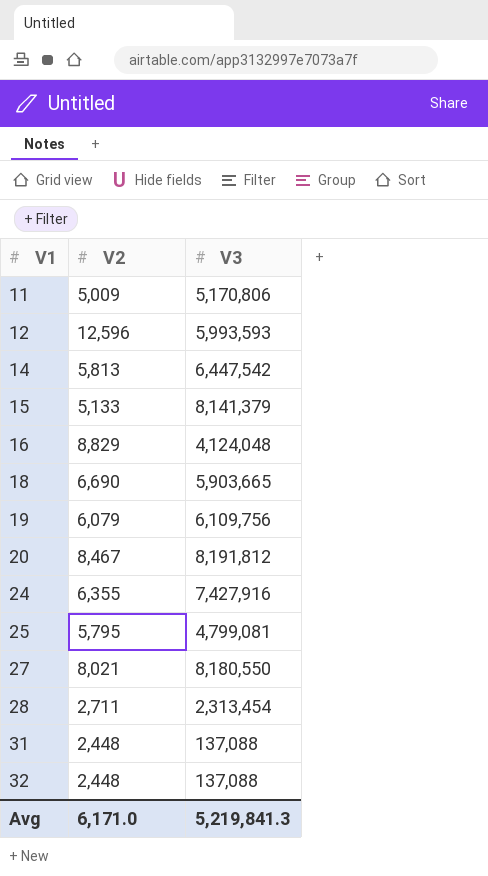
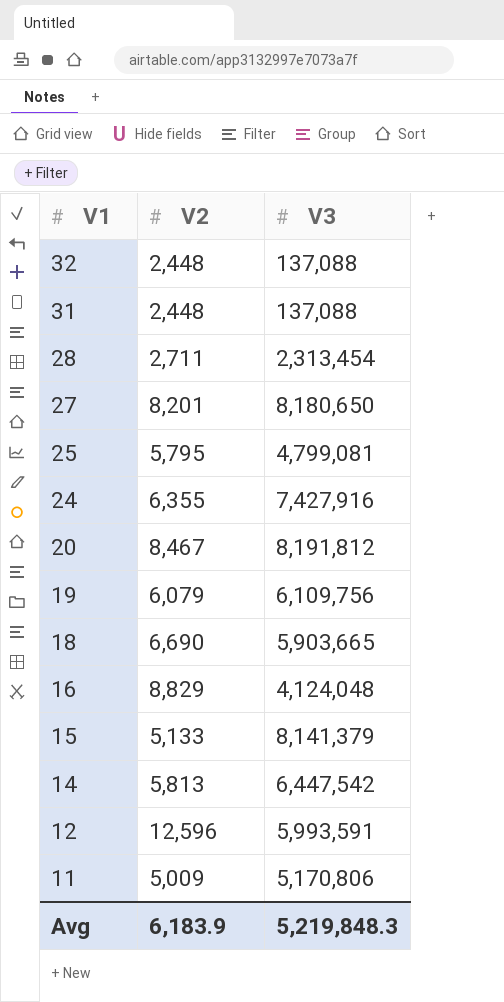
row order: V1 ascending -> V1 descending
27 | V2: 8,021 -> 8,201
27 | V3: 8,180,550 -> 8,180,650
12 | V3: 5,993,593 -> 5,993,591
Avg | V2: 6,171.0 -> 6,183.9
Avg | V3: 5,219,841.3 -> 5,219,848.3

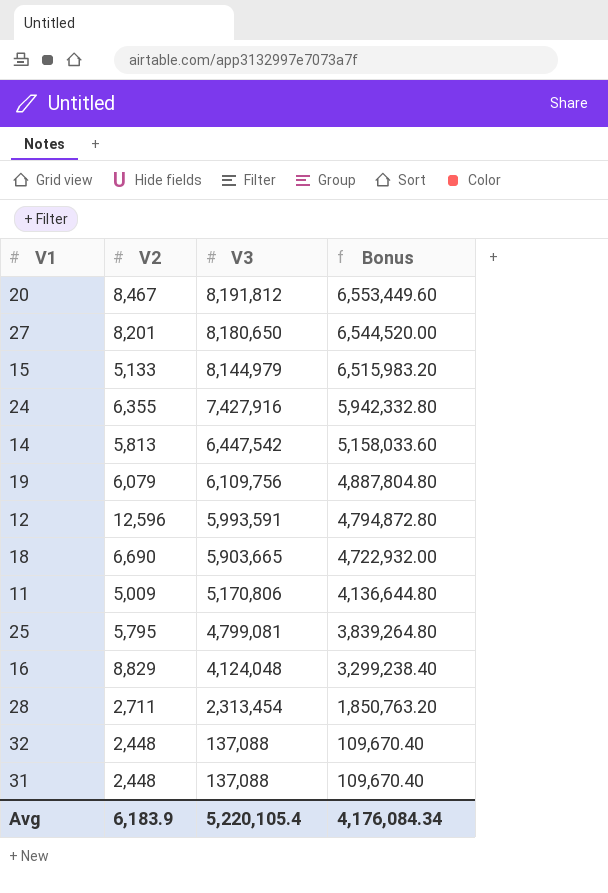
row order: V1 descending -> V3 descending
column Bonus | formula: none -> [V3] * 0.8
15 | V3: 8,141,379 -> 8,144,979
Avg | V3: 5,219,848.3 -> 5,220,105.4

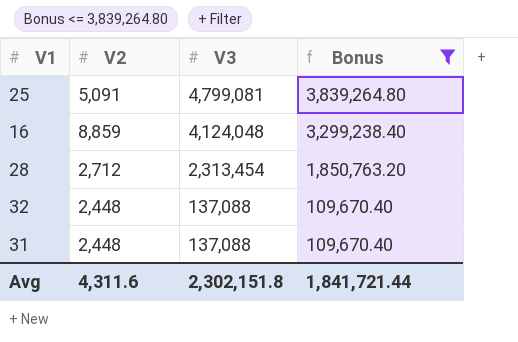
filter: none -> Bonus <= 3,839,264.80
25 | V2: 5,795 -> 5,091
16 | V2: 8,829 -> 8,859
28 | V2: 2,711 -> 2,712
Avg | V2: 6,183.9 -> 4,311.6
Avg | V3: 5,220,105.4 -> 2,302,151.8
Avg | Bonus: 4,176,084.34 -> 1,841,721.44

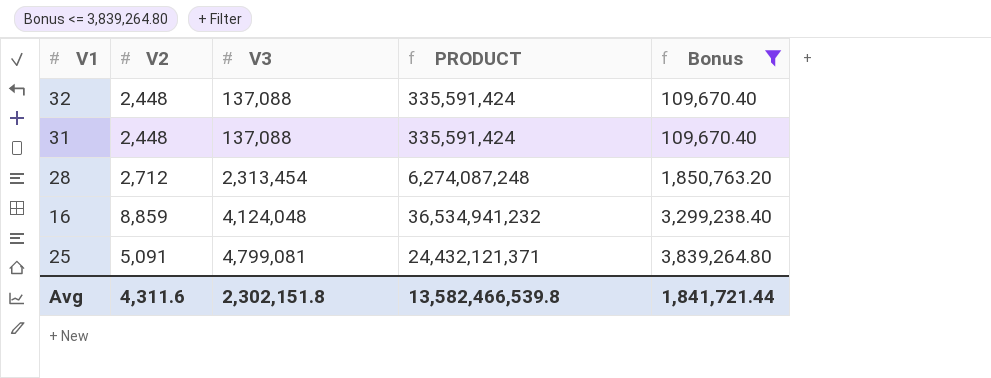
row order: V3 descending -> V3 ascending
column PRODUCT | formula: none -> [V2] * [V3]

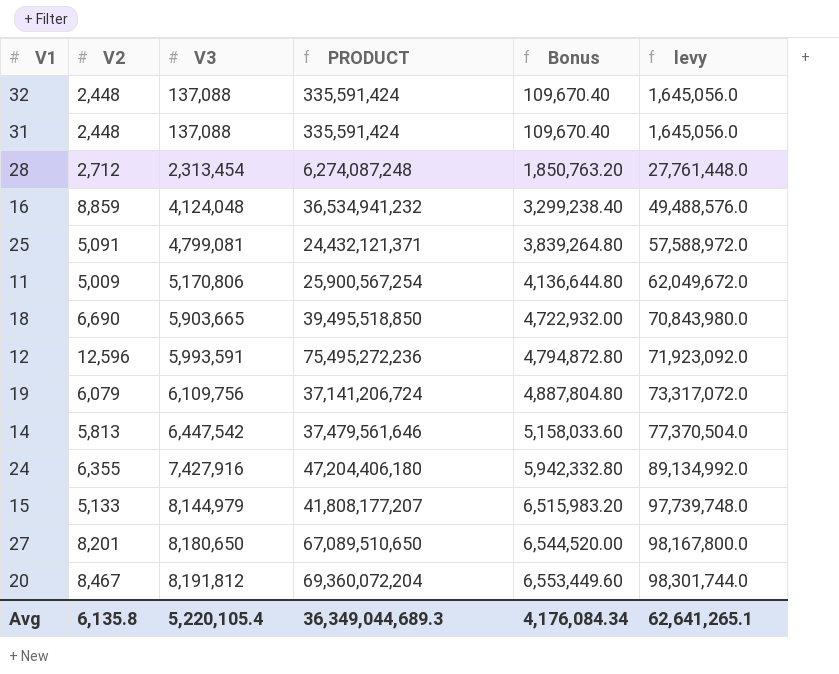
filter: Bonus <= 3,839,264.80 -> none
column levy | formula: none -> [V3] * 12
Avg | V2: 4,311.6 -> 6,135.8
Avg | V3: 2,302,151.8 -> 5,220,105.4
Avg | PRODUCT: 13,582,466,539.8 -> 36,349,044,689.3
Avg | Bonus: 1,841,721.44 -> 4,176,084.34

